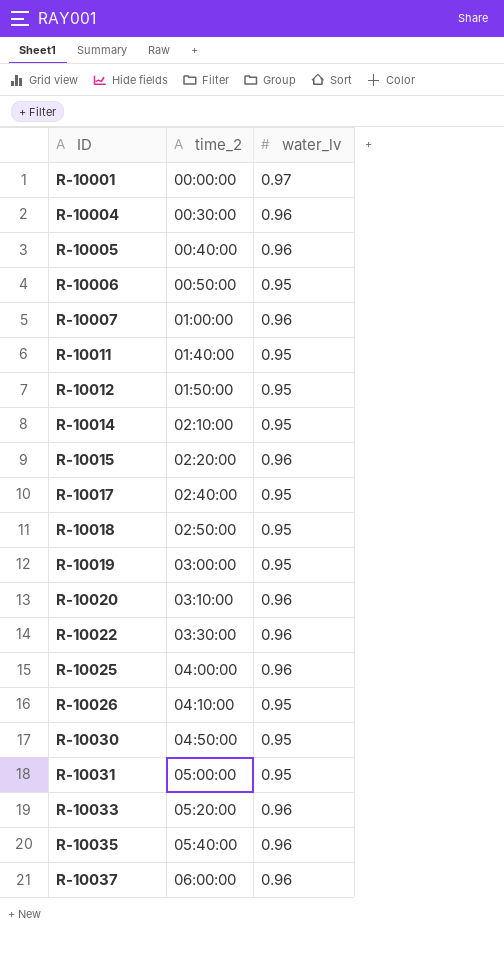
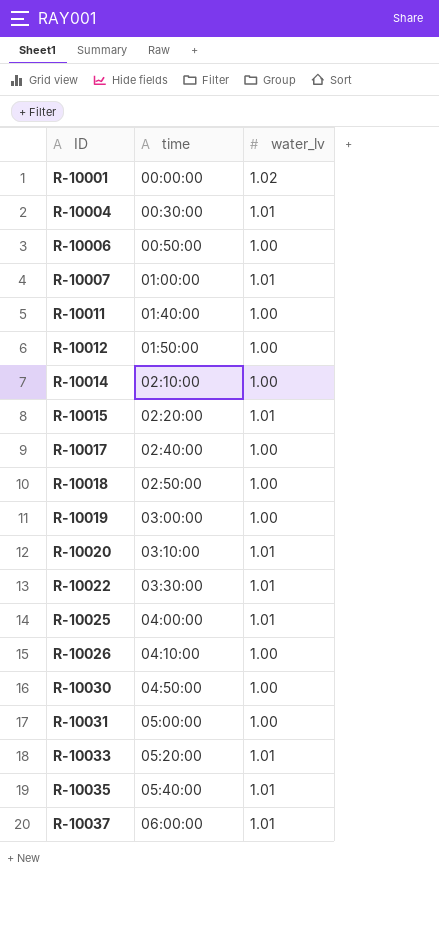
column name: time_2 -> time
row R-10005: 00:40:00 | 0.96 -> none
R-10001 | water_lv: 0.97 -> 1.02
R-10004 | water_lv: 0.96 -> 1.01
R-10006 | water_lv: 0.95 -> 1.00
R-10007 | water_lv: 0.96 -> 1.01
R-10011 | water_lv: 0.95 -> 1.00
R-10012 | water_lv: 0.95 -> 1.00
R-10014 | water_lv: 0.95 -> 1.00
R-10015 | water_lv: 0.96 -> 1.01
R-10017 | water_lv: 0.95 -> 1.00
R-10018 | water_lv: 0.95 -> 1.00
R-10019 | water_lv: 0.95 -> 1.00
R-10020 | water_lv: 0.96 -> 1.01
R-10022 | water_lv: 0.96 -> 1.01
R-10025 | water_lv: 0.96 -> 1.01
R-10026 | water_lv: 0.95 -> 1.00
R-10030 | water_lv: 0.95 -> 1.00
R-10031 | water_lv: 0.95 -> 1.00
R-10033 | water_lv: 0.96 -> 1.01
R-10035 | water_lv: 0.96 -> 1.01
R-10037 | water_lv: 0.96 -> 1.01

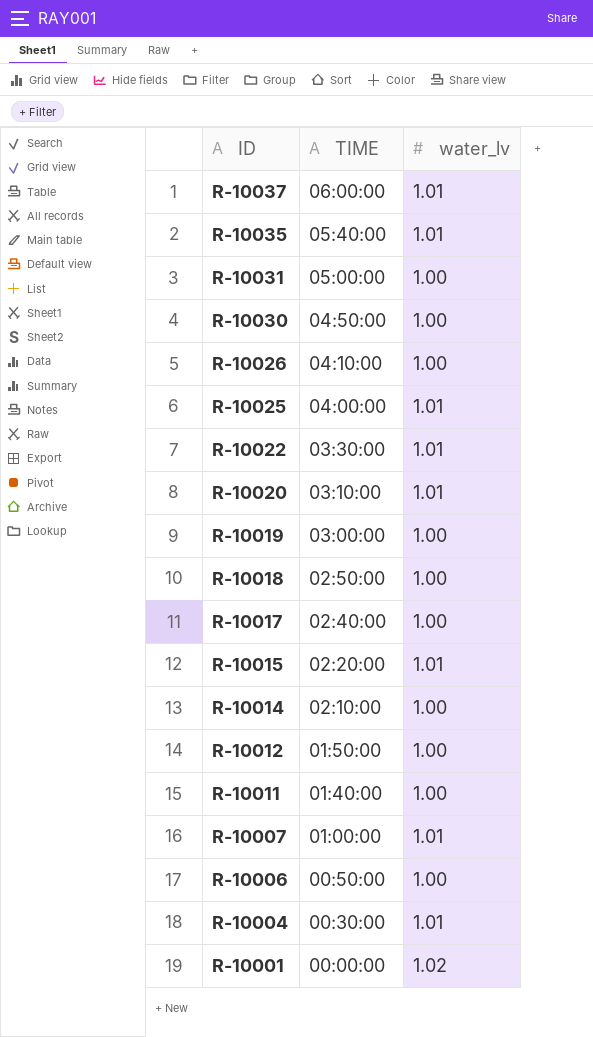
row order: ID ascending -> ID descending
column name: time -> TIME
row R-10033: 05:20:00 | 1.01 -> none

